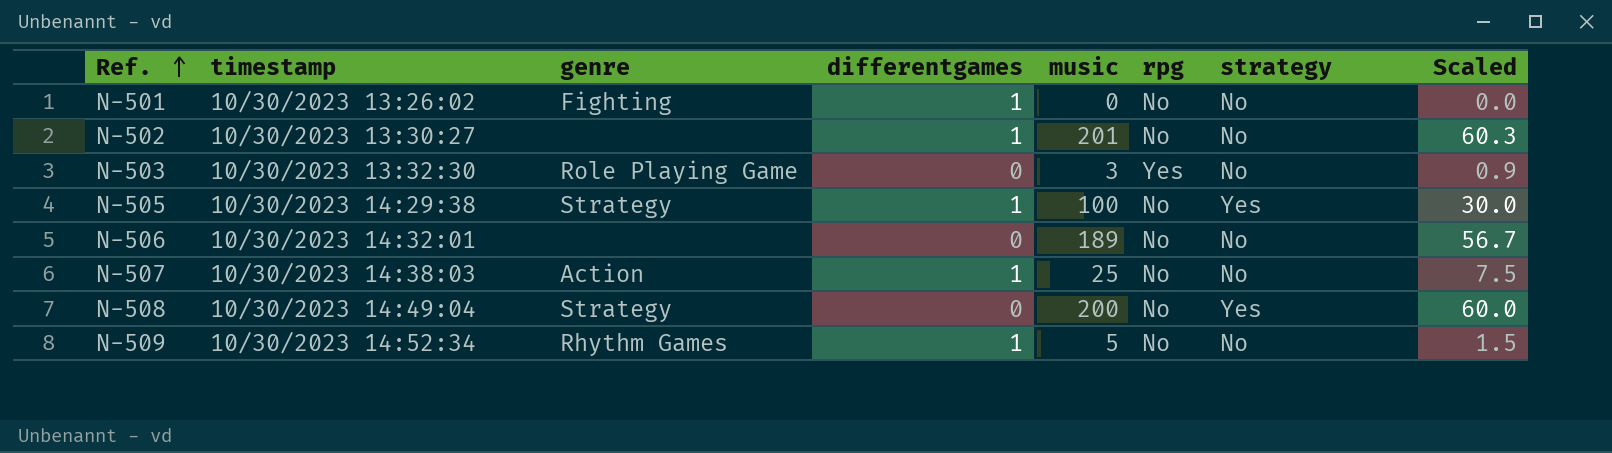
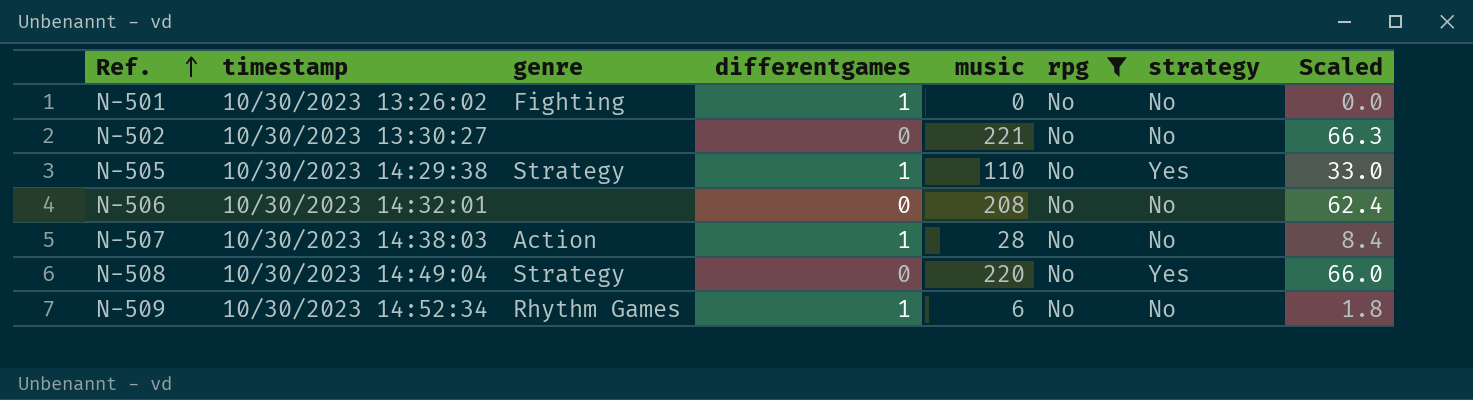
filter: none -> rpg = No
N-502 | differentgames: 1 -> 0
N-502 | music: 201 -> 221
N-502 | Scaled: 60.3 -> 66.3
N-505 | music: 100 -> 110
N-505 | Scaled: 30.0 -> 33.0
N-506 | music: 189 -> 208
N-506 | Scaled: 56.7 -> 62.4
N-507 | music: 25 -> 28
N-507 | Scaled: 7.5 -> 8.4
N-508 | music: 200 -> 220
N-508 | Scaled: 60.0 -> 66.0
N-509 | music: 5 -> 6
N-509 | Scaled: 1.5 -> 1.8

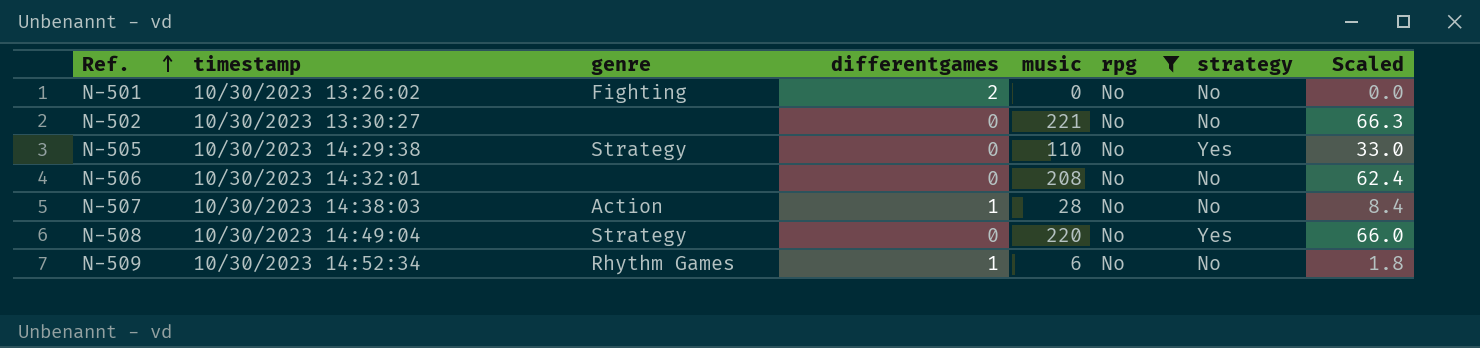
N-501 | differentgames: 1 -> 2
N-505 | differentgames: 1 -> 0

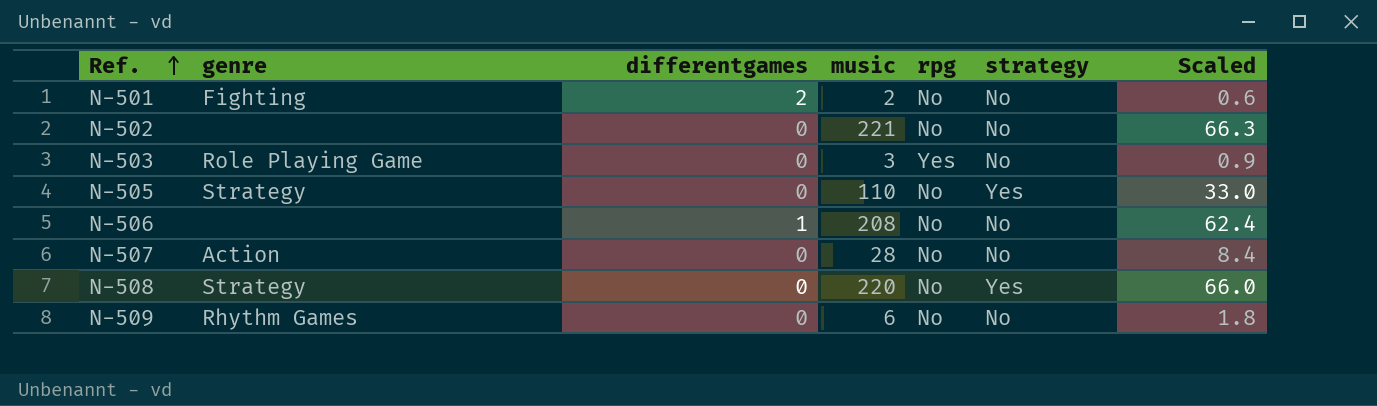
filter: rpg = No -> none
column timestamp | position: 2 -> none
N-501 | music: 0 -> 2
N-501 | Scaled: 0.0 -> 0.6
N-506 | differentgames: 0 -> 1
N-507 | differentgames: 1 -> 0
N-509 | differentgames: 1 -> 0

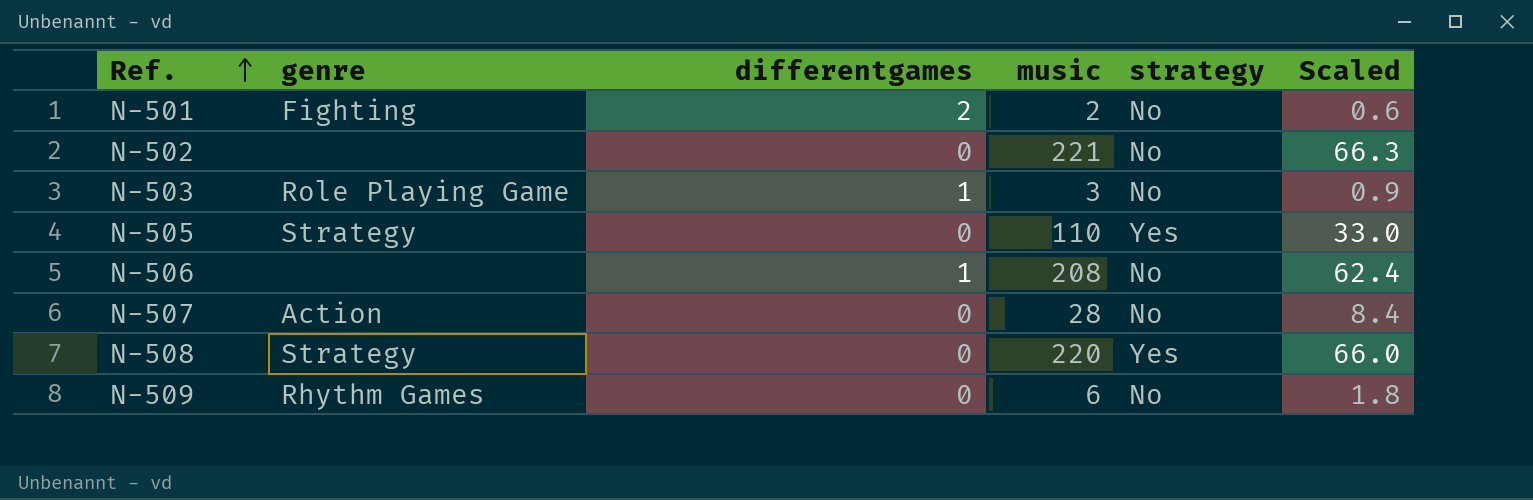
column rpg | position: 5 -> none
N-503 | differentgames: 0 -> 1

